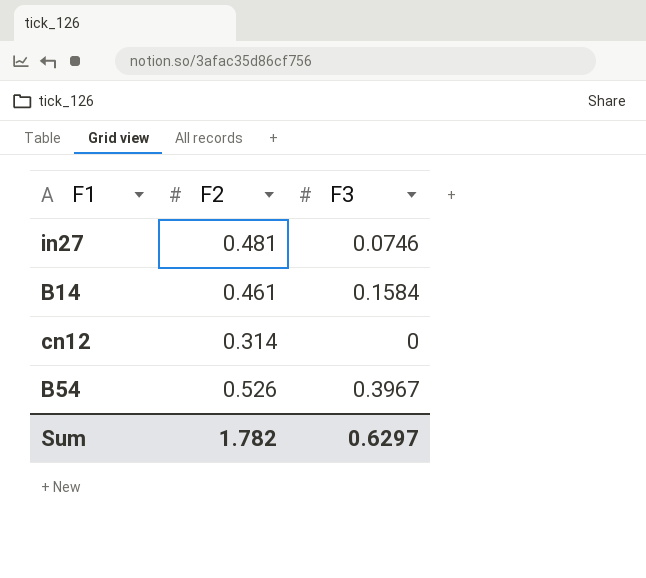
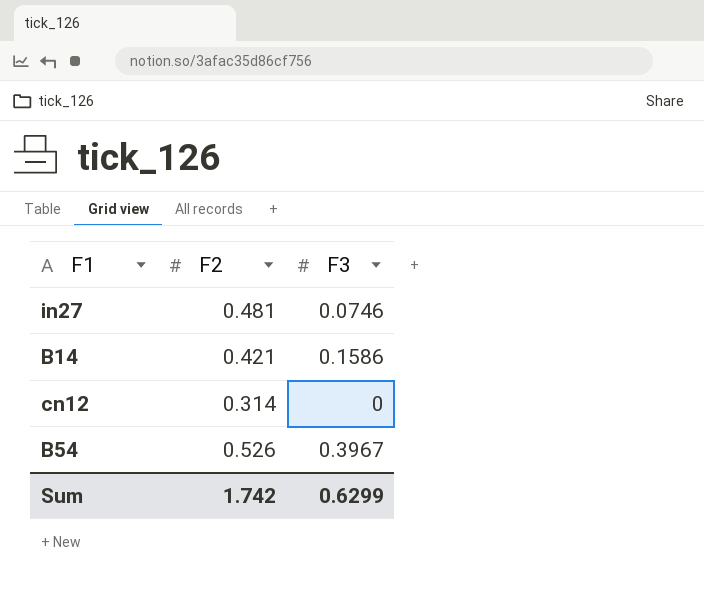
B14 | F2: 0.461 -> 0.421
B14 | F3: 0.1584 -> 0.1586
Sum | F2: 1.782 -> 1.742
Sum | F3: 0.6297 -> 0.6299

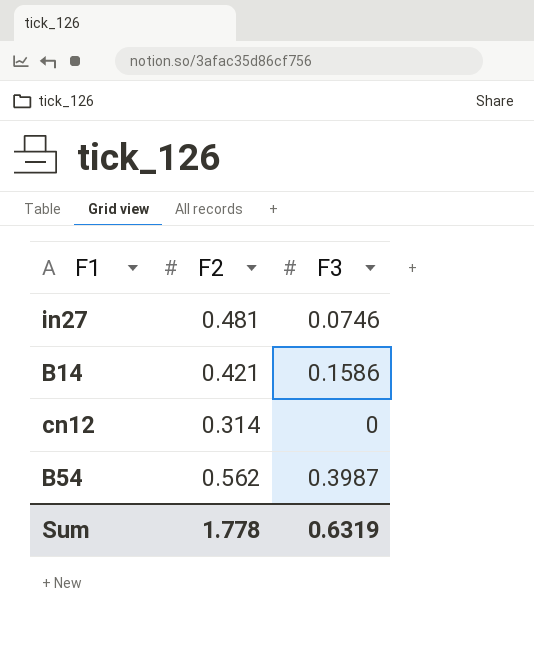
B54 | F2: 0.526 -> 0.562
B54 | F3: 0.3967 -> 0.3987
Sum | F2: 1.742 -> 1.778
Sum | F3: 0.6299 -> 0.6319

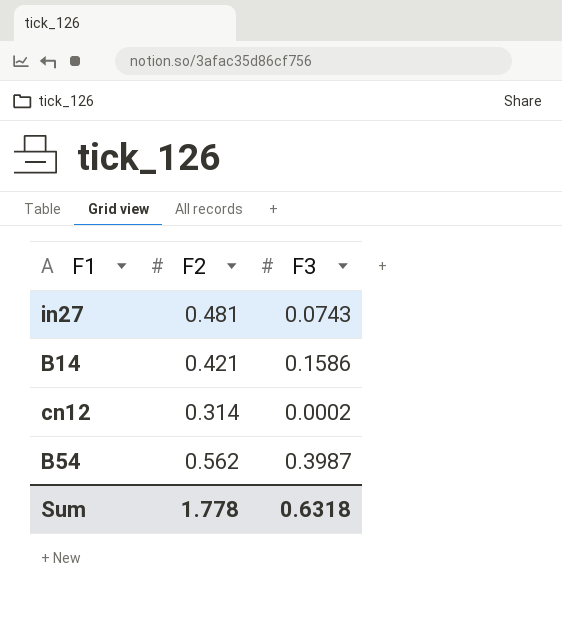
in27 | F3: 0.0746 -> 0.0743
cn12 | F3: 0 -> 0.0002
Sum | F3: 0.6319 -> 0.6318

